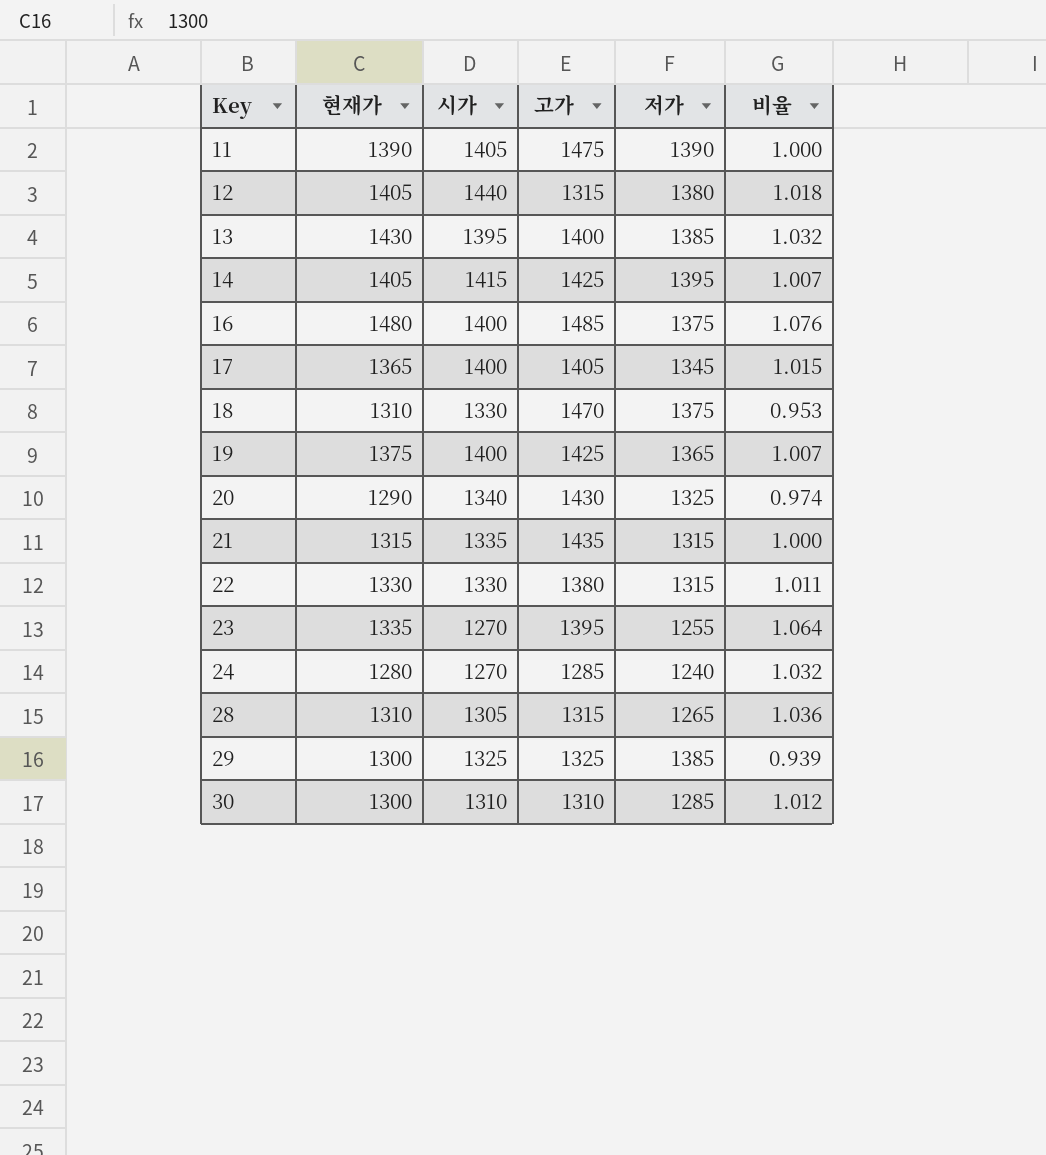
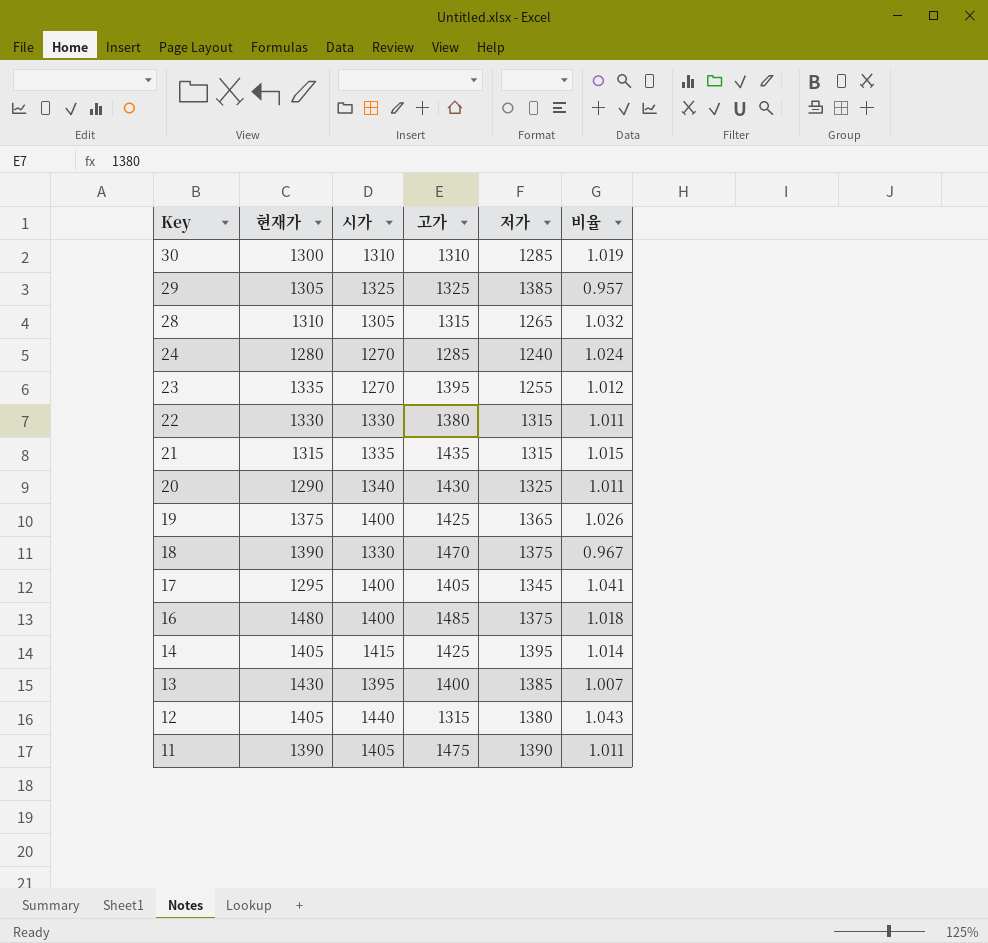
row order: Key ascending -> Key descending
column 비율 | formula: [현재가] / [저가] -> [시가] / [저가]
29 | 현재가: 1300 -> 1305
18 | 현재가: 1310 -> 1390
17 | 현재가: 1365 -> 1295

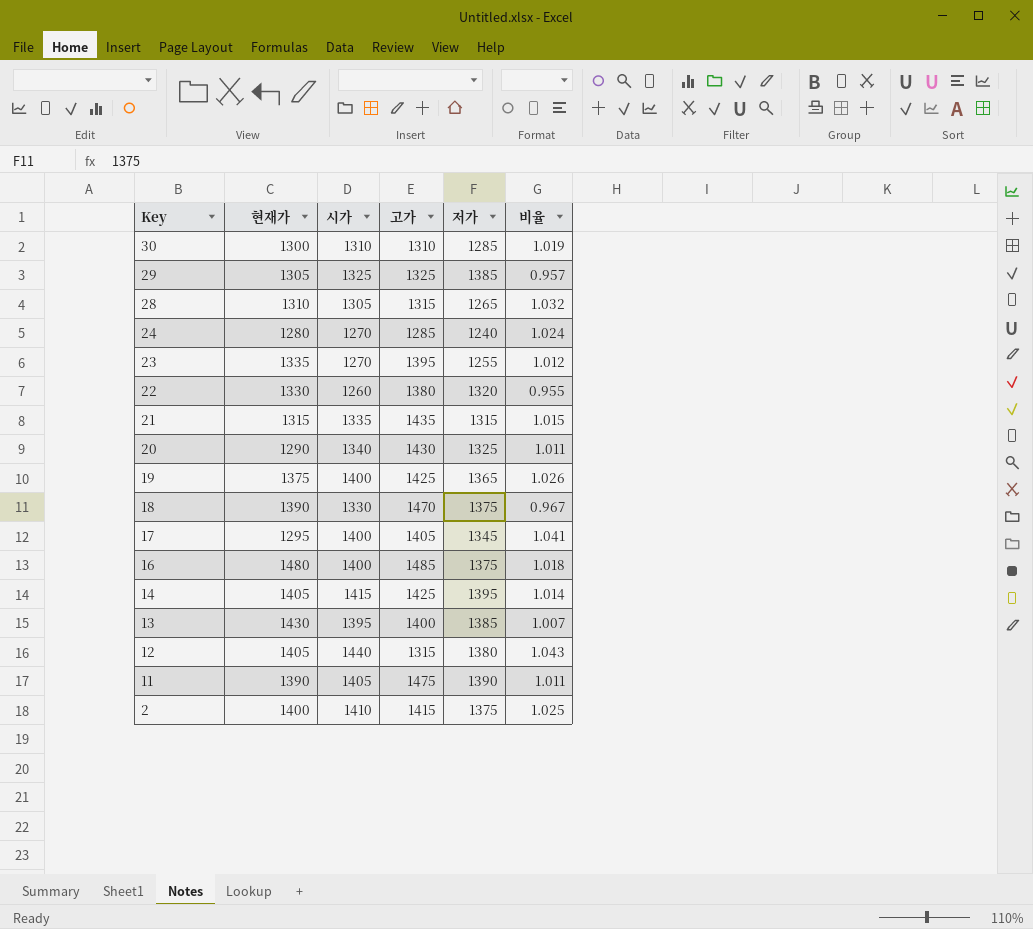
22 | 시가: 1330 -> 1260
22 | 저가: 1315 -> 1320
22 | 비율: 1.011 -> 0.955
row 2: none -> 1400 | 1410 | 1415 | 1375 | 1.025

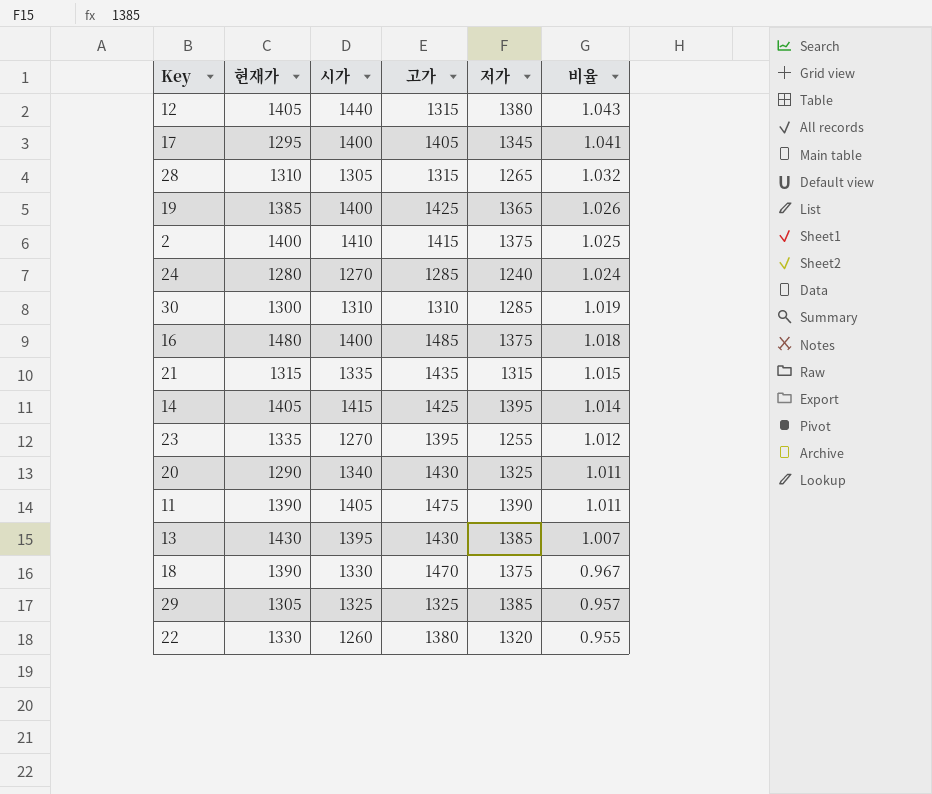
row order: Key descending -> 비율 descending
19 | 현재가: 1375 -> 1385
13 | 고가: 1400 -> 1430

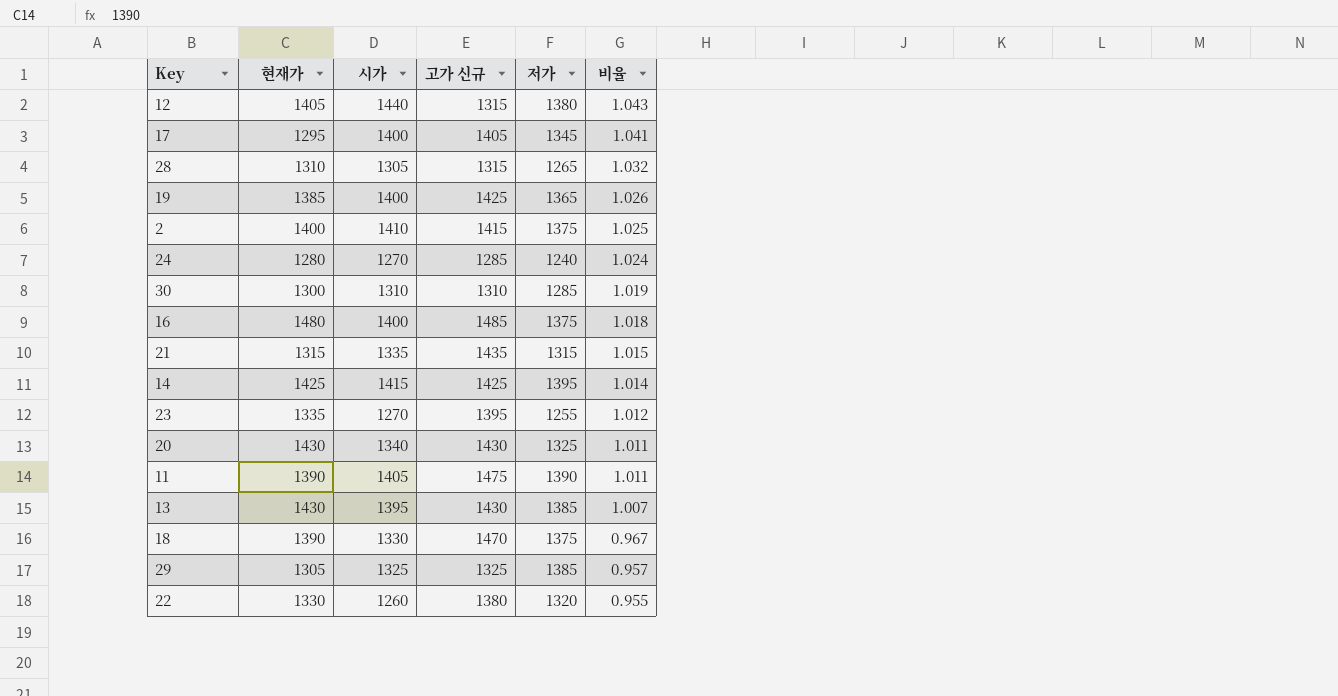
column name: 고가 -> 고가 신규
14 | 현재가: 1405 -> 1425
20 | 현재가: 1290 -> 1430

